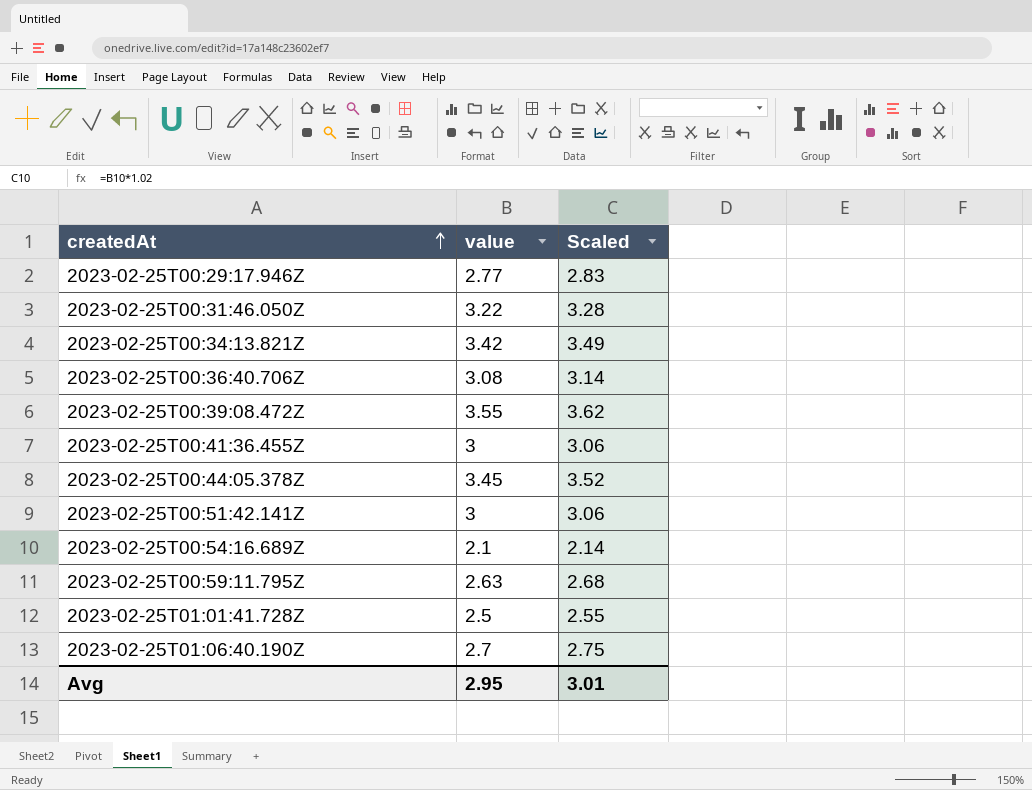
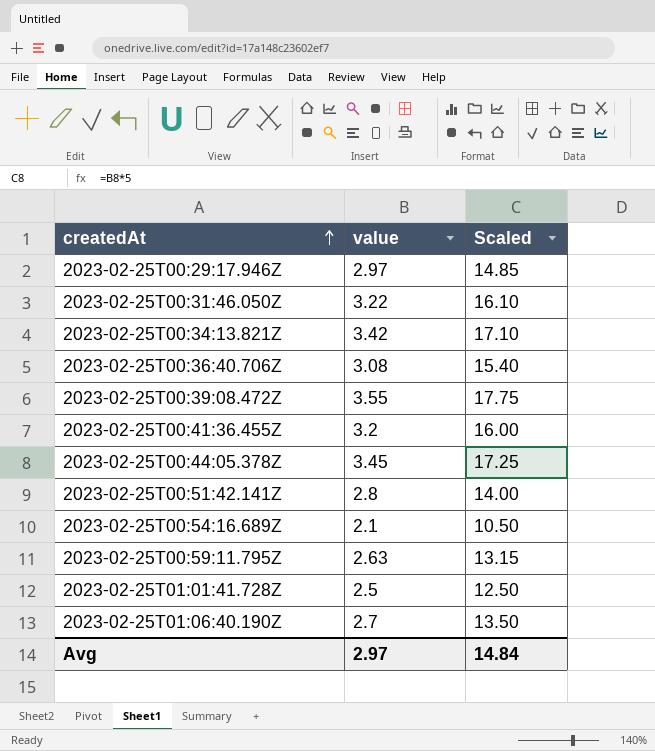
column Scaled | formula: [value] * 1.02 -> [value] * 5
2023-02-25T00:29:17.946Z | value: 2.77 -> 2.97
2023-02-25T00:41:36.455Z | value: 3 -> 3.2
2023-02-25T00:51:42.141Z | value: 3 -> 2.8
Avg | value: 2.95 -> 2.97
Avg | Scaled: 3.01 -> 14.84

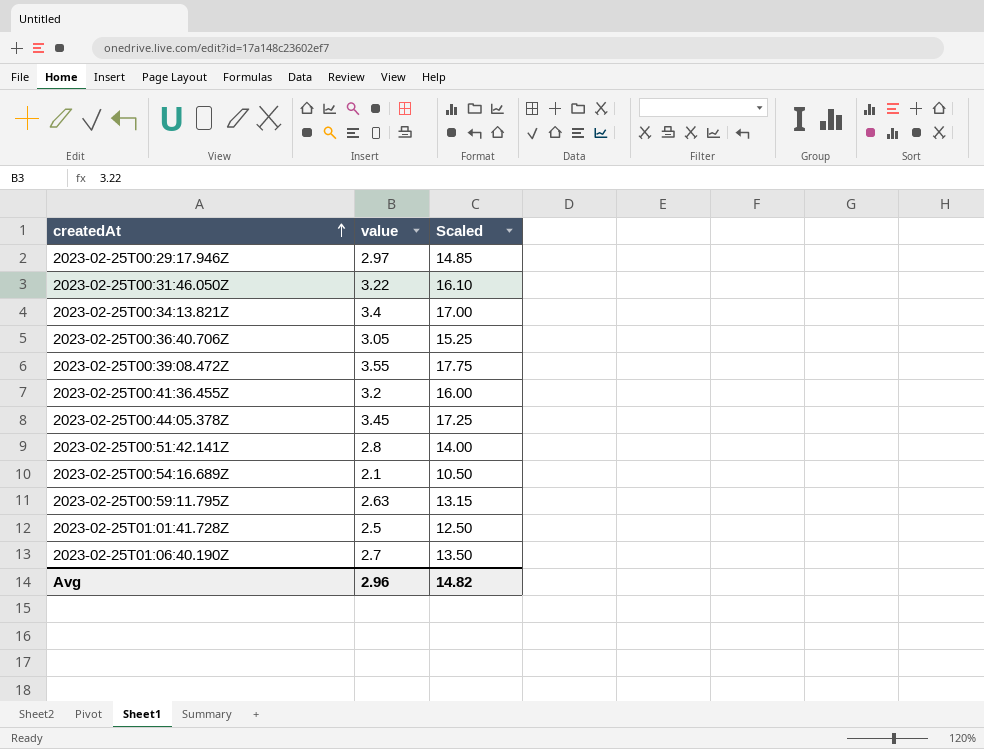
2023-02-25T00:34:13.821Z | value: 3.42 -> 3.4
2023-02-25T00:34:13.821Z | Scaled: 17.10 -> 17.00
2023-02-25T00:36:40.706Z | value: 3.08 -> 3.05
2023-02-25T00:36:40.706Z | Scaled: 15.40 -> 15.25
Avg | value: 2.97 -> 2.96
Avg | Scaled: 14.84 -> 14.82

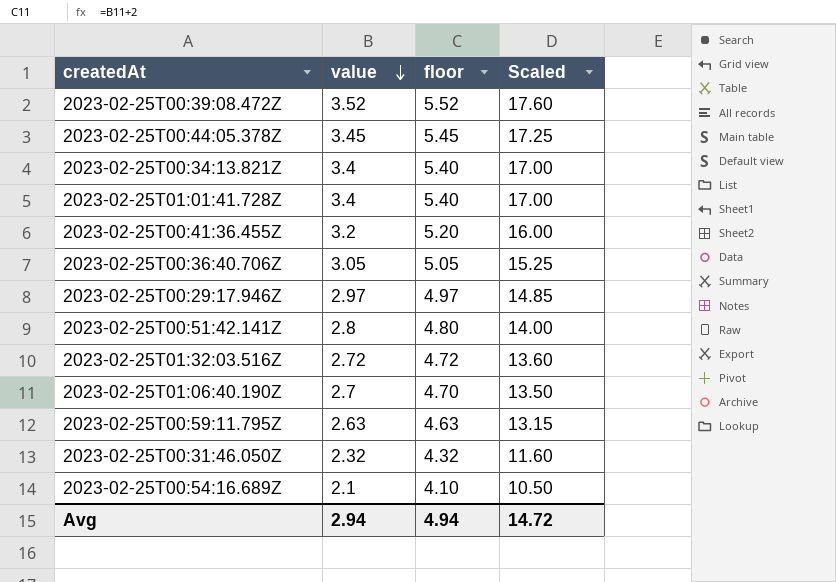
row order: createdAt ascending -> value descending
column floor | formula: none -> [value] + 2
2023-02-25T00:39:08.472Z | value: 3.55 -> 3.52
2023-02-25T00:39:08.472Z | Scaled: 17.75 -> 17.60
2023-02-25T01:01:41.728Z | value: 2.5 -> 3.4
2023-02-25T01:01:41.728Z | Scaled: 12.50 -> 17.00
row 2023-02-25T01:32:03.516Z: none -> 2.72 | 4.72 | 13.60
2023-02-25T00:31:46.050Z | value: 3.22 -> 2.32
2023-02-25T00:31:46.050Z | Scaled: 16.10 -> 11.60
Avg | value: 2.96 -> 2.94
Avg | Scaled: 14.82 -> 14.72

